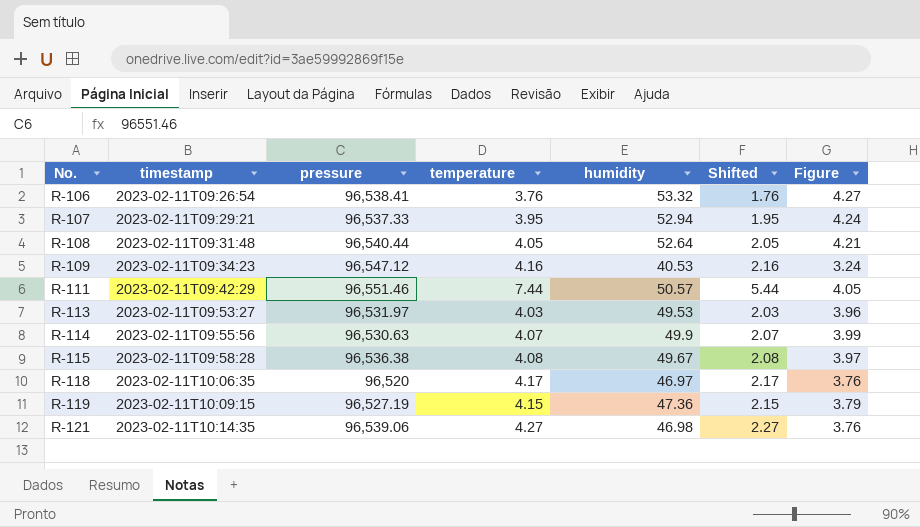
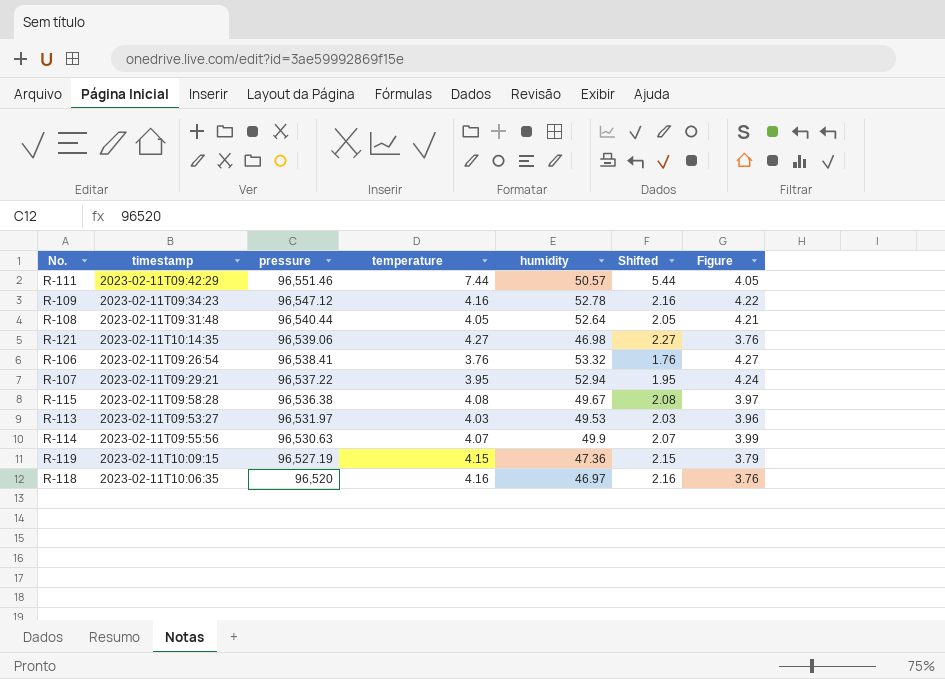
row order: No. ascending -> pressure descending
R-109 | humidity: 40.53 -> 52.78
R-109 | Figure: 3.24 -> 4.22
R-107 | pressure: 96,537.33 -> 96,537.22
R-118 | temperature: 4.17 -> 4.16
R-118 | Shifted: 2.17 -> 2.16

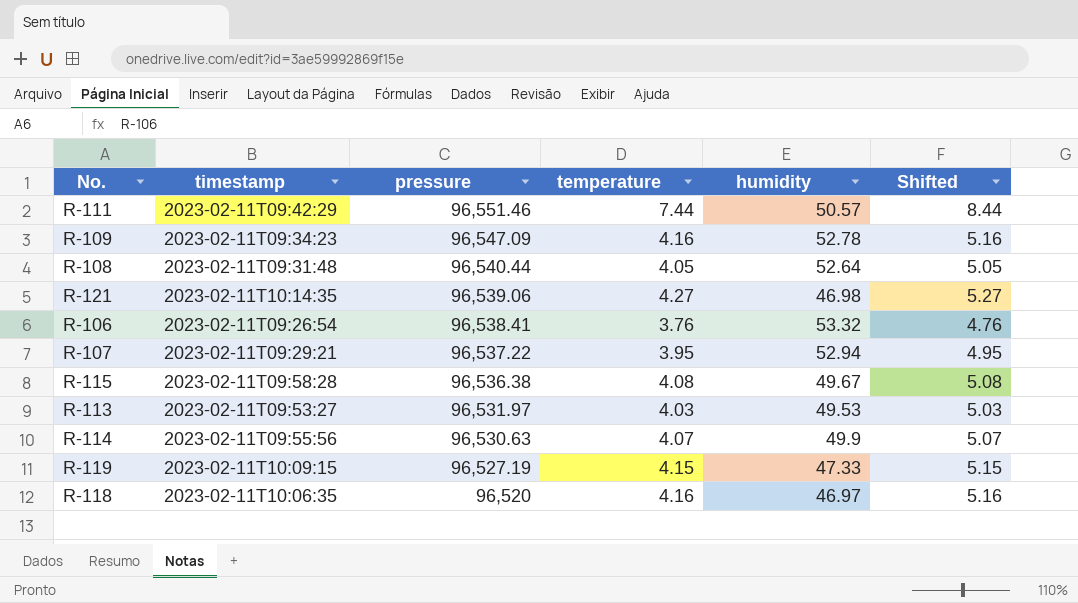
column Figure | formula: [humidity] * 0.08 -> none
column Shifted | formula: [temperature] - 2 -> [temperature] + 1
R-109 | pressure: 96,547.12 -> 96,547.09
R-119 | humidity: 47.36 -> 47.33

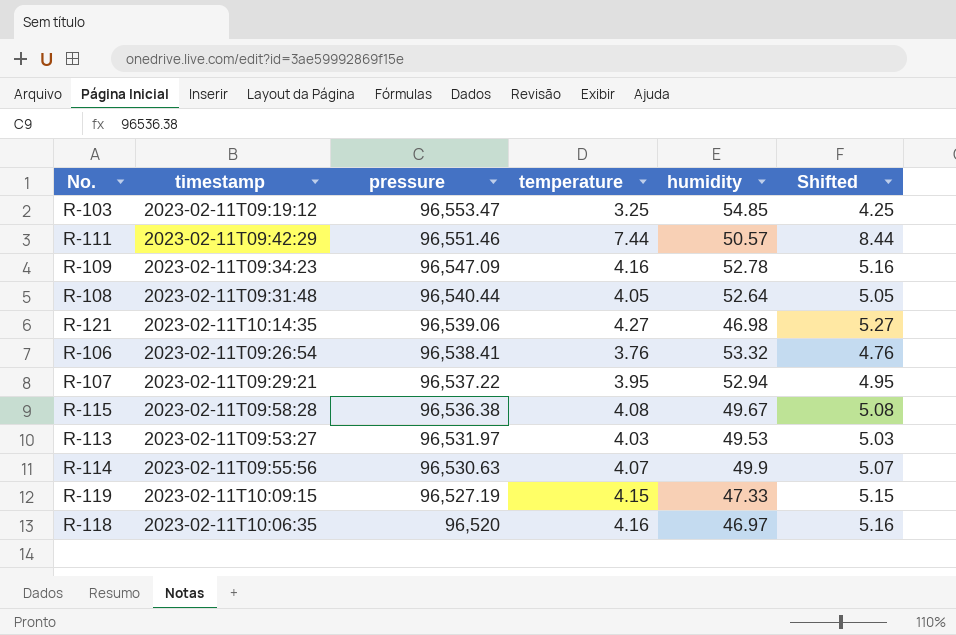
row R-103: none -> 2023-02-11T09:19:12 | 96,553.47 | 3.25 | 54.85 | 4.25

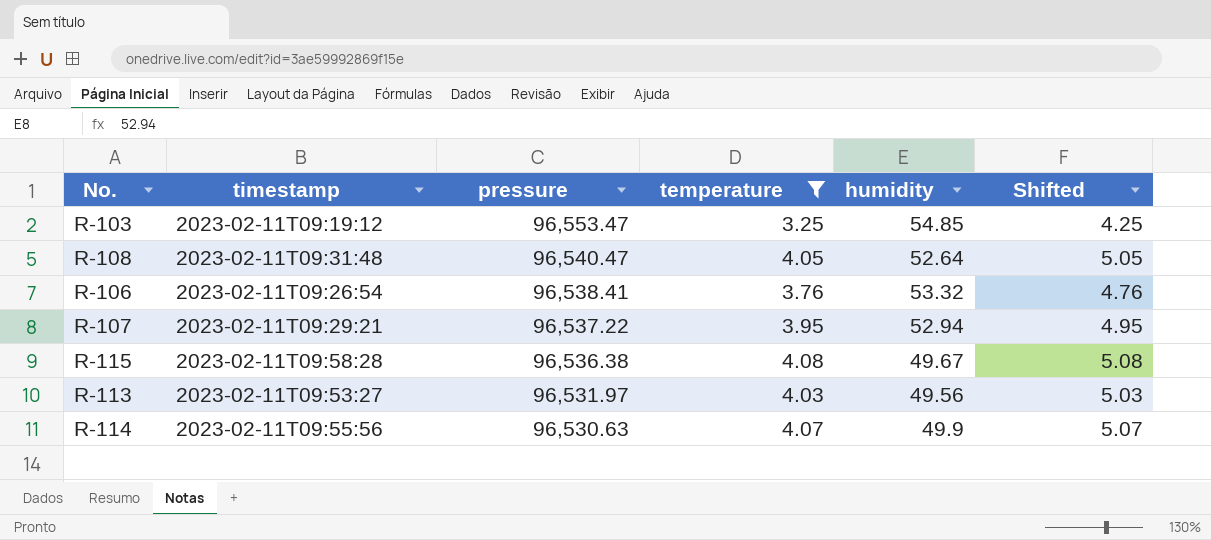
filter: none -> temperature <= 4.08
R-108 | pressure: 96,540.44 -> 96,540.47
R-113 | humidity: 49.53 -> 49.56

